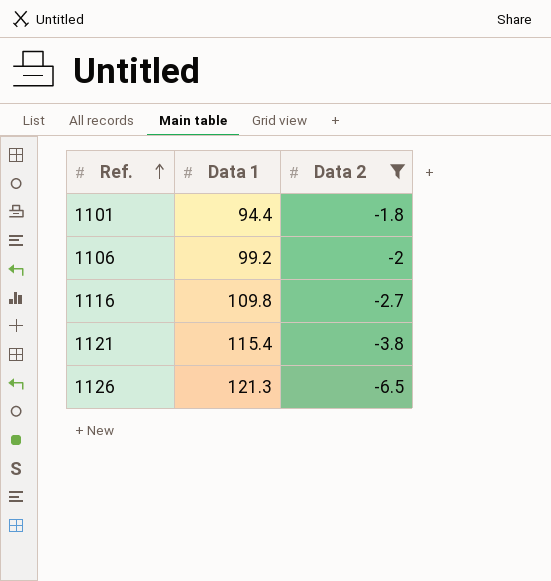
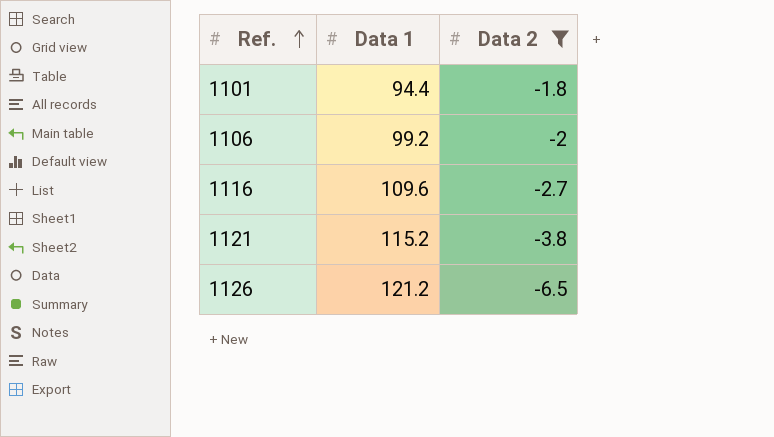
1116 | Data 1: 109.8 -> 109.6
1121 | Data 1: 115.4 -> 115.2
1126 | Data 1: 121.3 -> 121.2

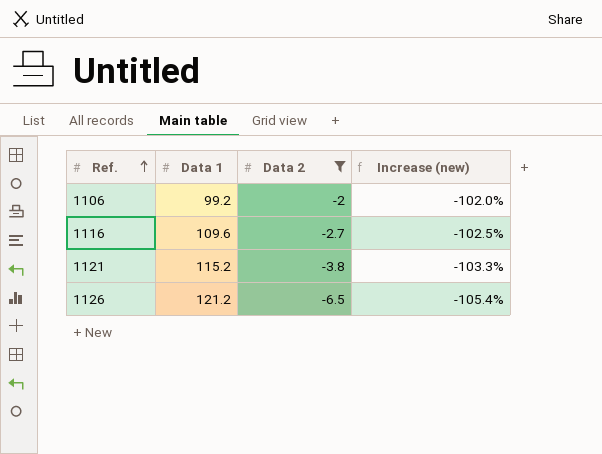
column Increase (new) | formula: none -> ([Data 2] - [Data 1]) / [Data 1]
row 1101: 94.4 | -1.8 -> none

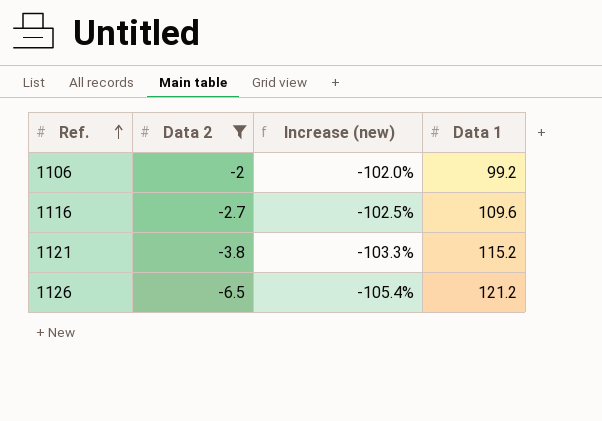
column Data 1 | position: 2 -> 4

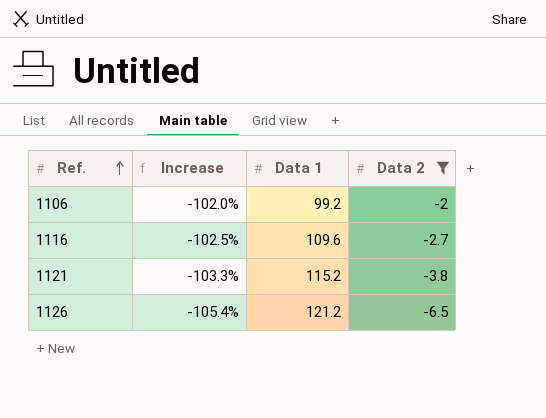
column name: Increase (new) -> Increase
column Data 2 | position: 2 -> 4

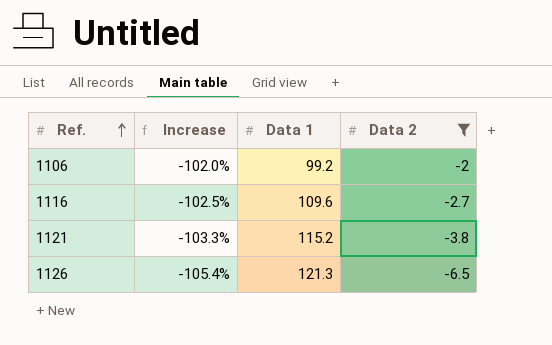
1126 | Data 1: 121.2 -> 121.3

